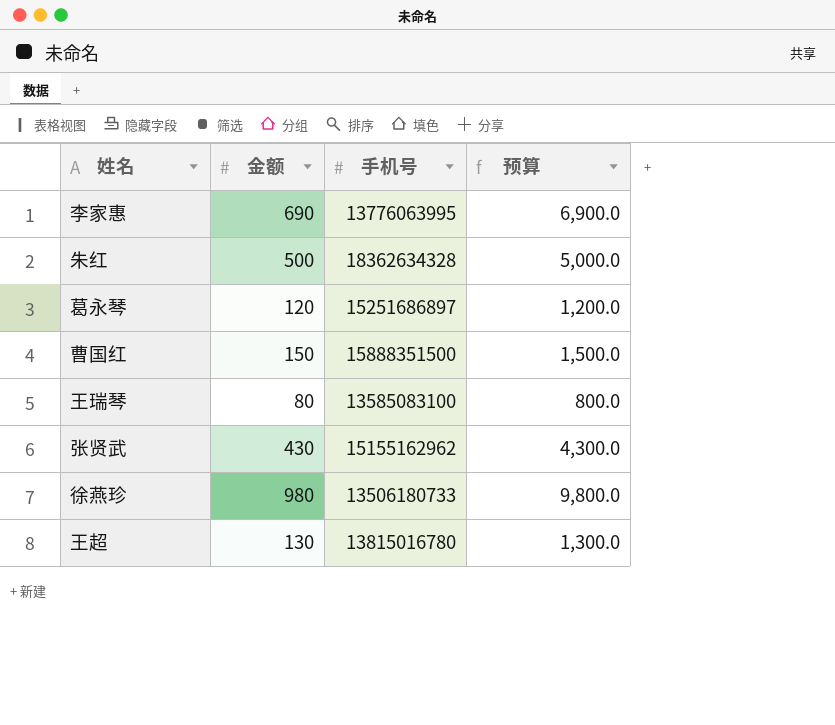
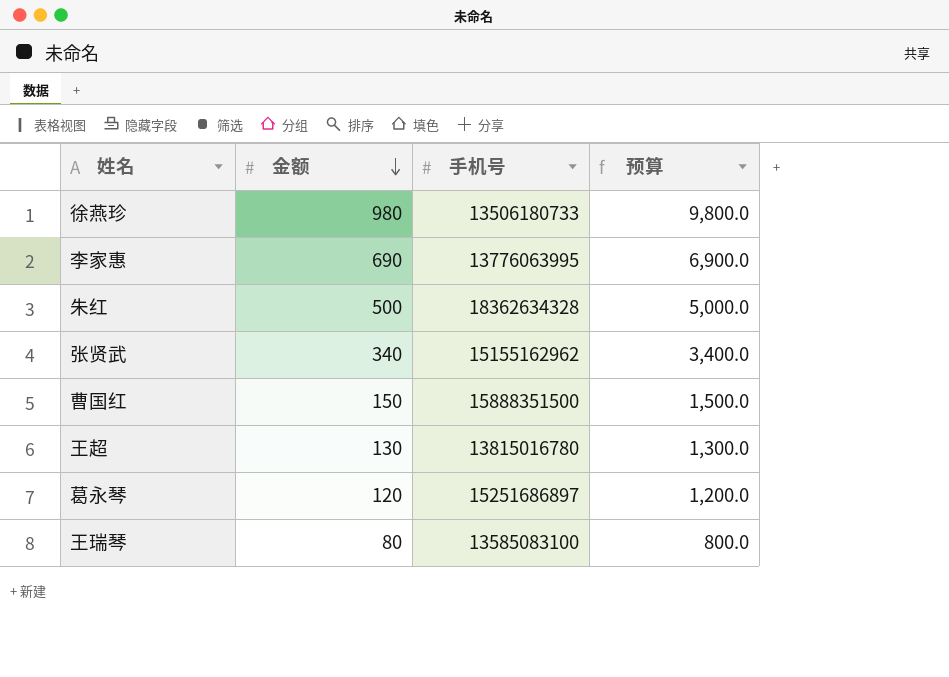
row order: none -> 金额 descending
张贤武 | 金额: 430 -> 340
张贤武 | 预算: 4,300.0 -> 3,400.0

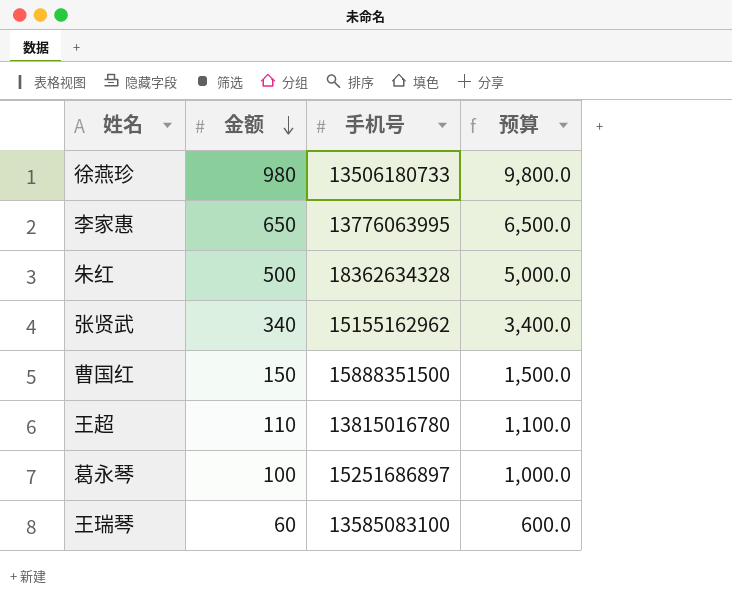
李家惠 | 金额: 690 -> 650
李家惠 | 预算: 6,900.0 -> 6,500.0
王超 | 金额: 130 -> 110
王超 | 预算: 1,300.0 -> 1,100.0
葛永琴 | 金额: 120 -> 100
葛永琴 | 预算: 1,200.0 -> 1,000.0
王瑞琴 | 金额: 80 -> 60
王瑞琴 | 预算: 800.0 -> 600.0

